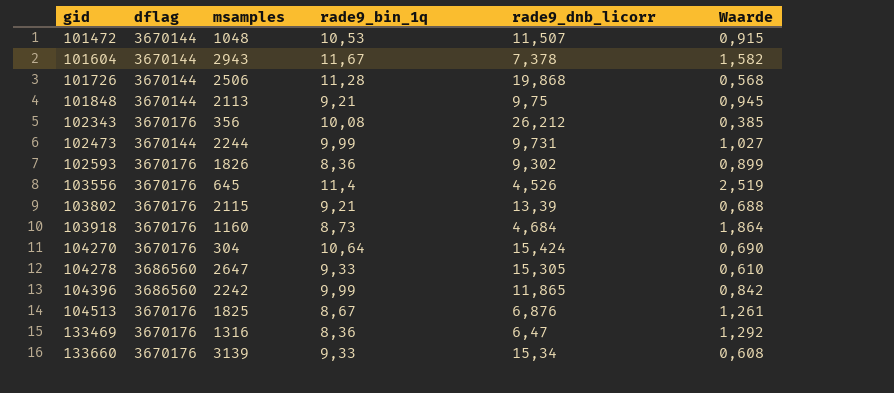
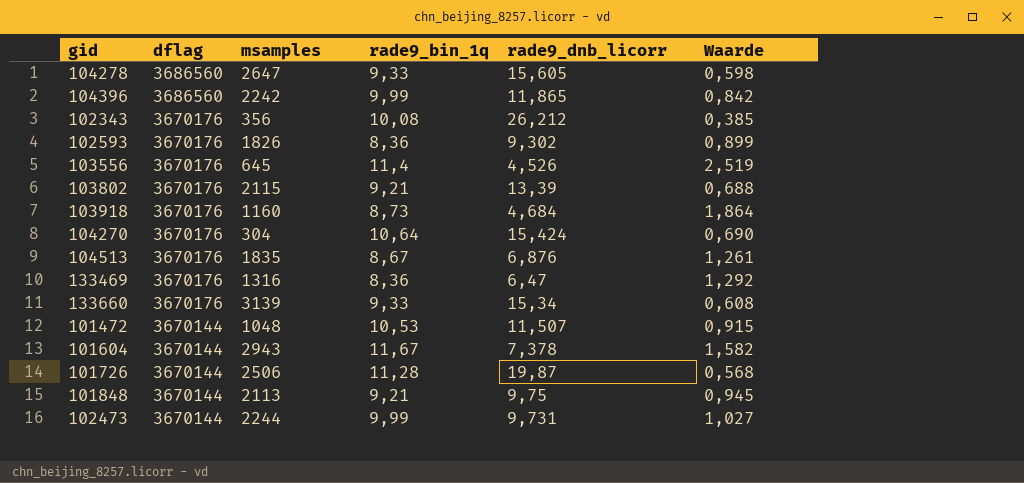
row order: gid ascending -> dflag descending
104278 | rade9_dnb_licorr: 15,305 -> 15,605
104278 | Waarde: 0,610 -> 0,598
104513 | msamples: 1825 -> 1835
101726 | rade9_dnb_licorr: 19,868 -> 19,87

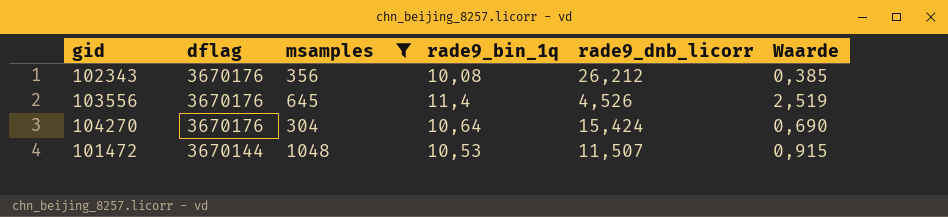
filter: none -> msamples <= 1048

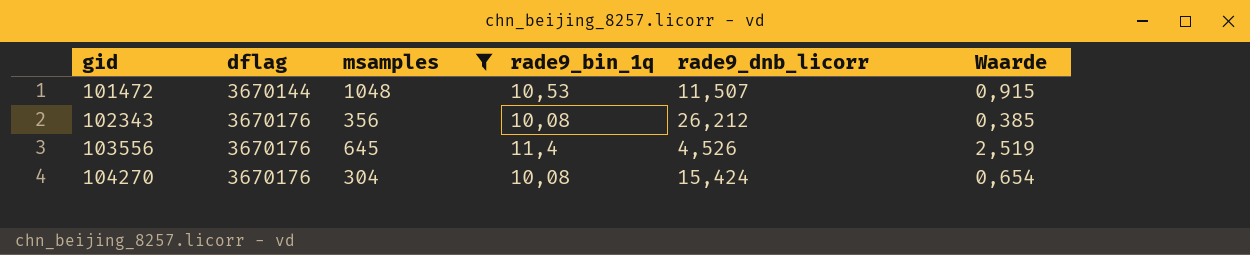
row order: dflag descending -> gid ascending
104270 | rade9_bin_1q: 10,64 -> 10,08
104270 | Waarde: 0,690 -> 0,654

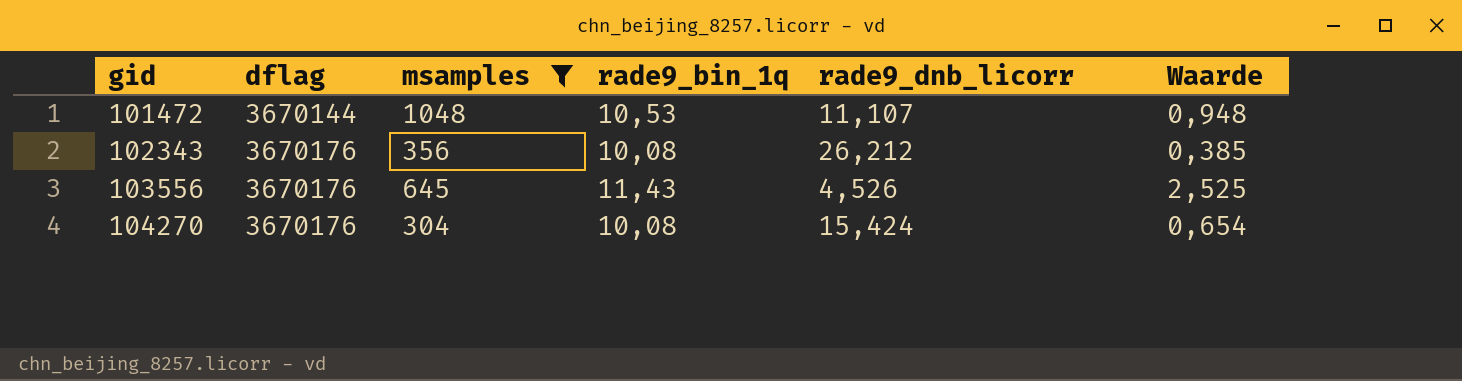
101472 | rade9_dnb_licorr: 11,507 -> 11,107
101472 | Waarde: 0,915 -> 0,948
103556 | rade9_bin_1q: 11,4 -> 11,43
103556 | Waarde: 2,519 -> 2,525

